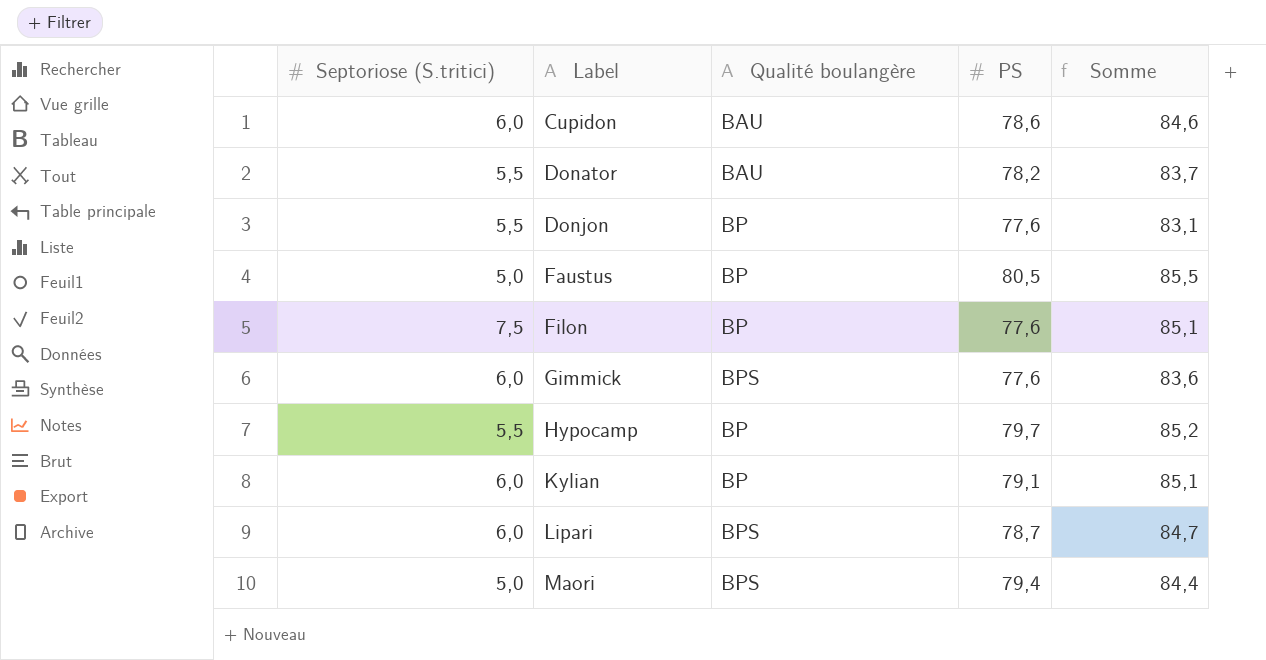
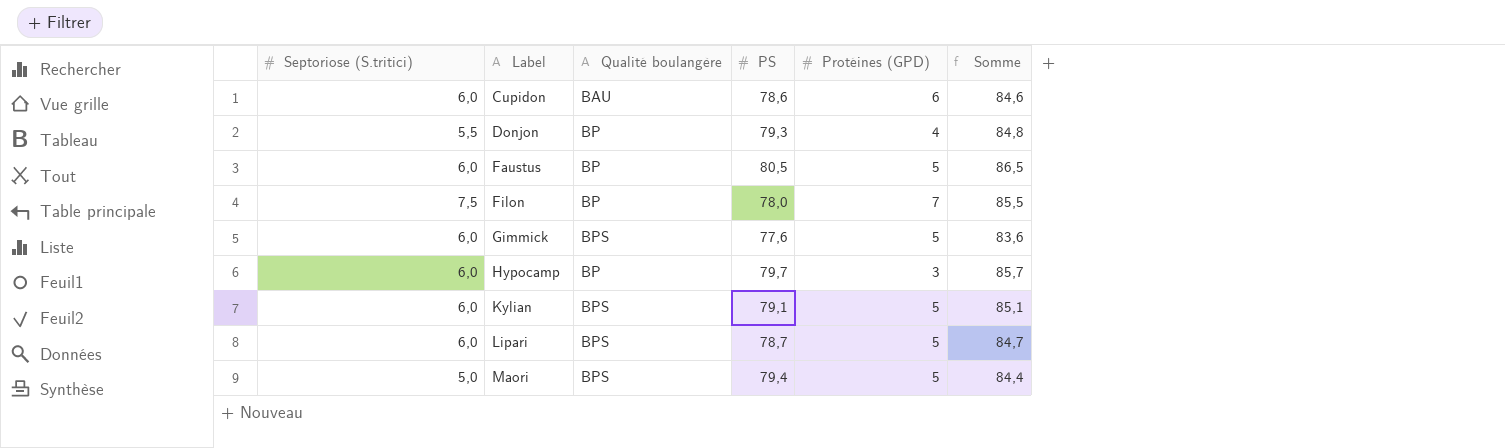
column Protéines (GPD) | position: none -> 5
row Donator: 5,5 | BAU | 78,2 | 83,7 -> none
Donjon | PS: 77,6 -> 79,3
Donjon | Somme: 83,1 -> 84,8
Faustus | Septoriose (S.tritici): 5,0 -> 6,0
Faustus | Somme: 85,5 -> 86,5
Filon | PS: 77,6 -> 78,0
Filon | Somme: 85,1 -> 85,5
Hypocamp | Septoriose (S.tritici): 5,5 -> 6,0
Hypocamp | Somme: 85,2 -> 85,7
Kylian | Qualité boulangère: BP -> BPS

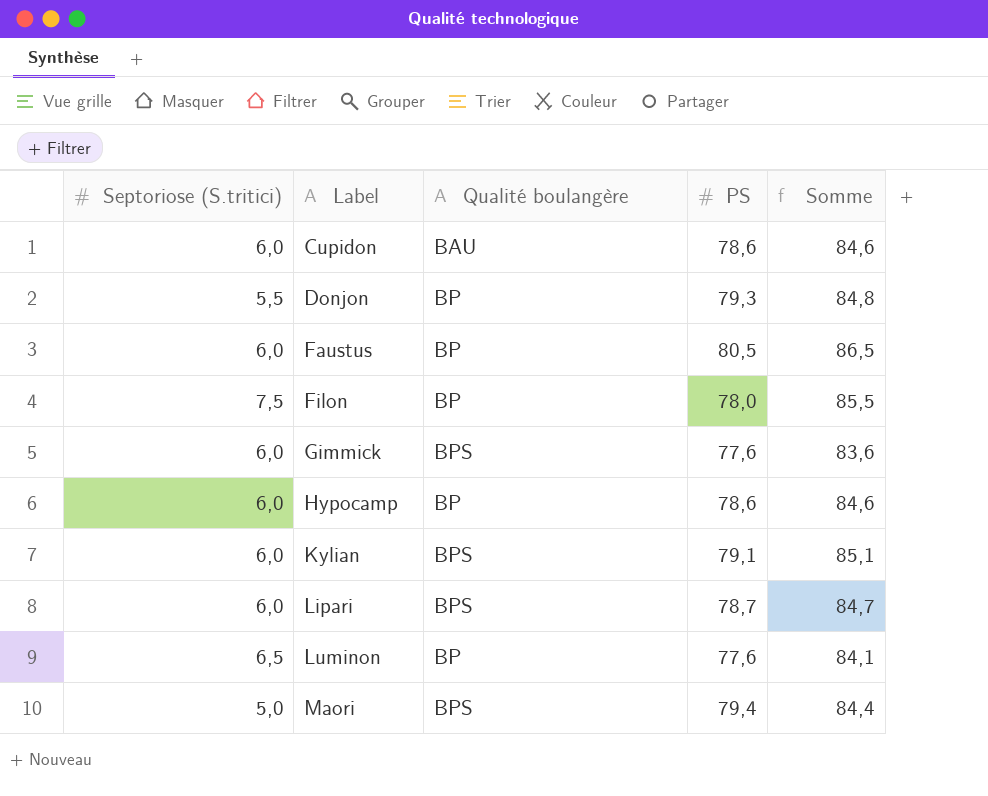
column Protéines (GPD) | position: 5 -> none
Hypocamp | PS: 79,7 -> 78,6
Hypocamp | Somme: 85,7 -> 84,6
row Luminon: none -> 6,5 | BP | 77,6 | 84,1

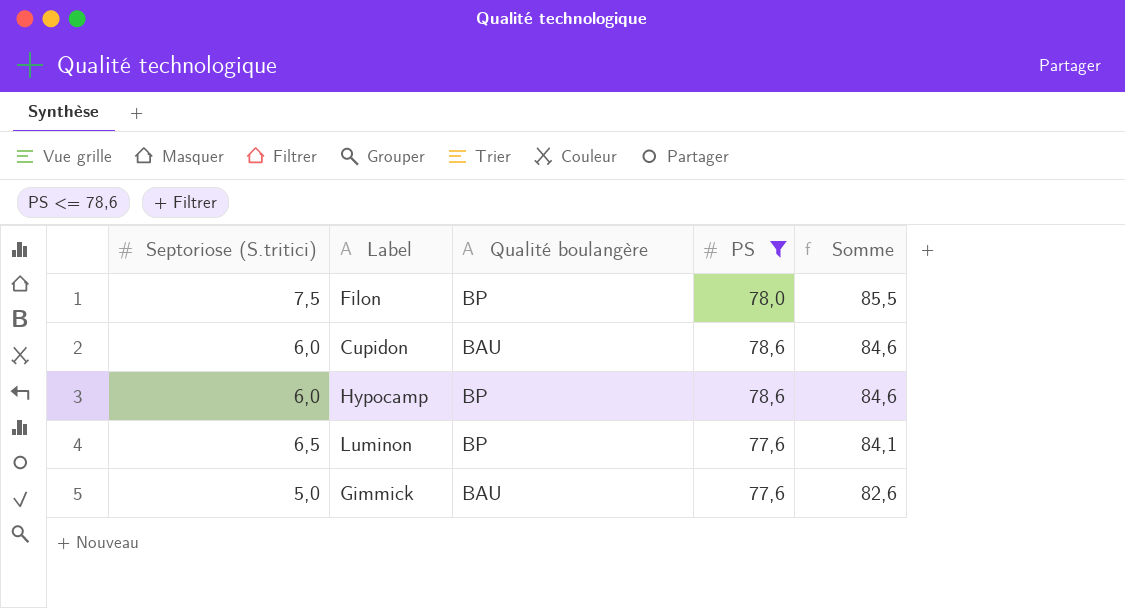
filter: none -> PS <= 78,6
row order: Label ascending -> Somme descending
Gimmick | Septoriose (S.tritici): 6,0 -> 5,0
Gimmick | Qualité boulangère: BPS -> BAU
Gimmick | Somme: 83,6 -> 82,6

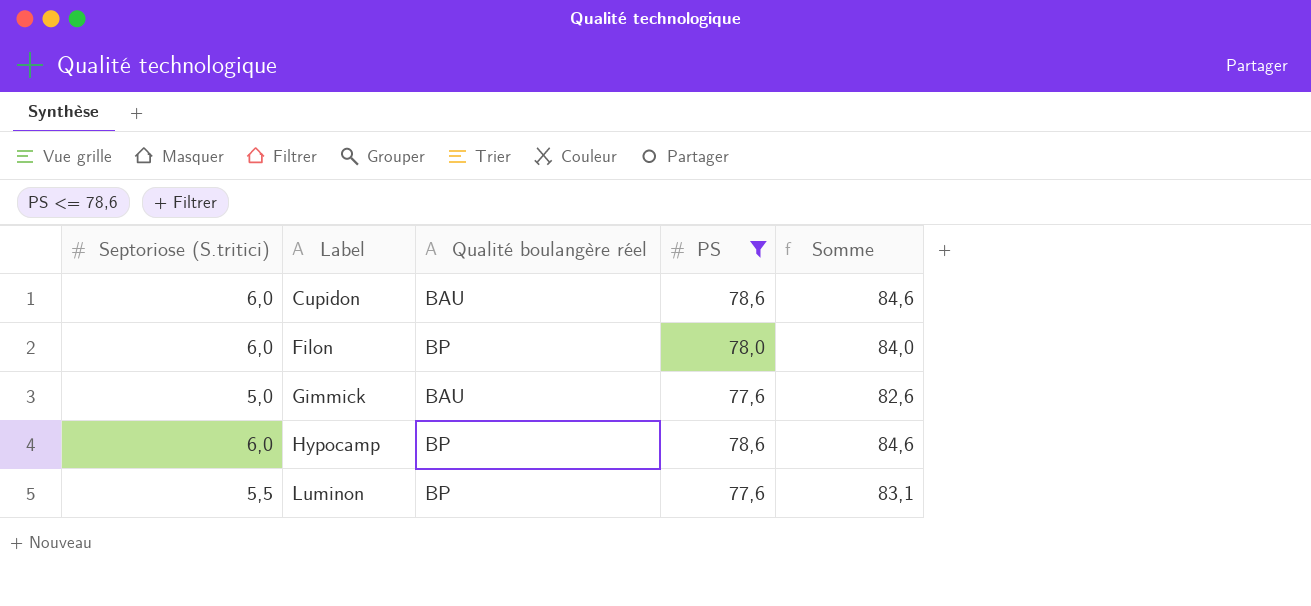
row order: Somme descending -> Label ascending
column name: Qualité boulangère -> Qualité boulangère réel
Filon | Septoriose (S.tritici): 7,5 -> 6,0
Filon | Somme: 85,5 -> 84,0
Luminon | Septoriose (S.tritici): 6,5 -> 5,5
Luminon | Somme: 84,1 -> 83,1

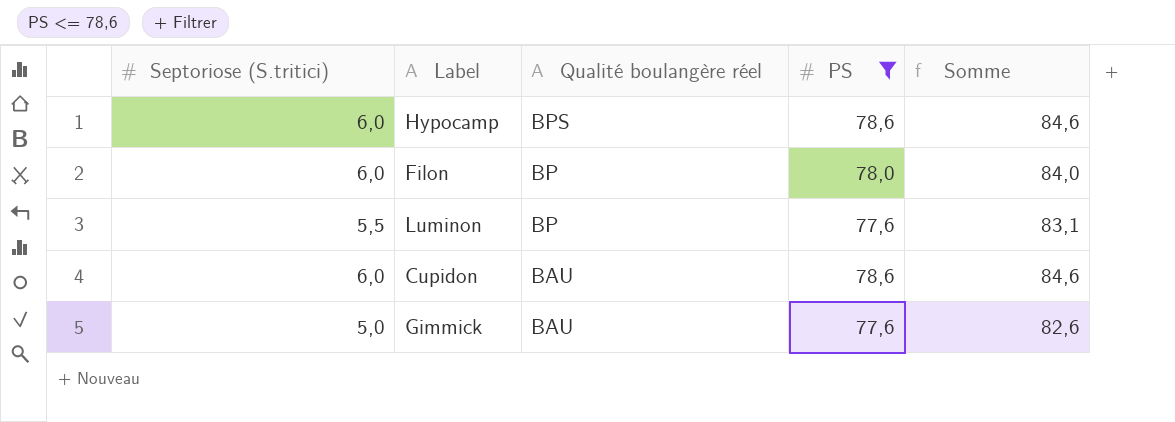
row order: Label ascending -> Qualité boulangère réel descending
Hypocamp | Qualité boulangère réel: BP -> BPS

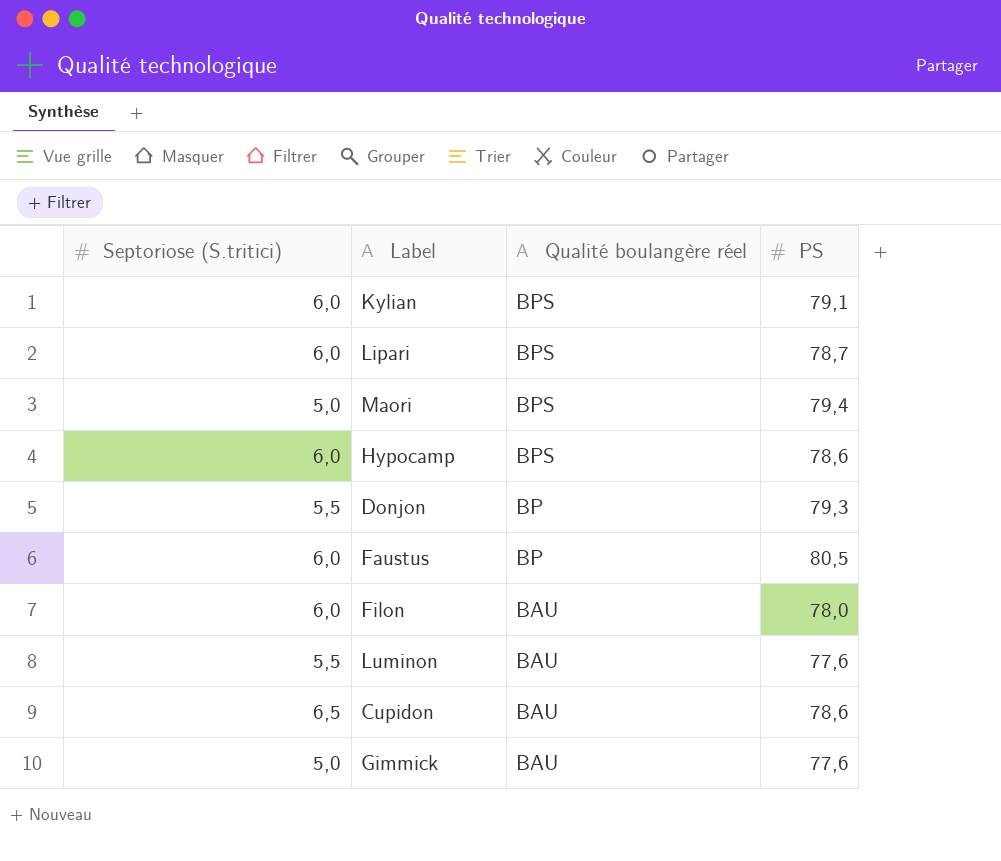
filter: PS <= 78,6 -> none
column Somme | formula: [Septoriose (S.tritici)] + [PS] -> none
Filon | Qualité boulangère réel: BP -> BAU
Luminon | Qualité boulangère réel: BP -> BAU
Cupidon | Septoriose (S.tritici): 6,0 -> 6,5

